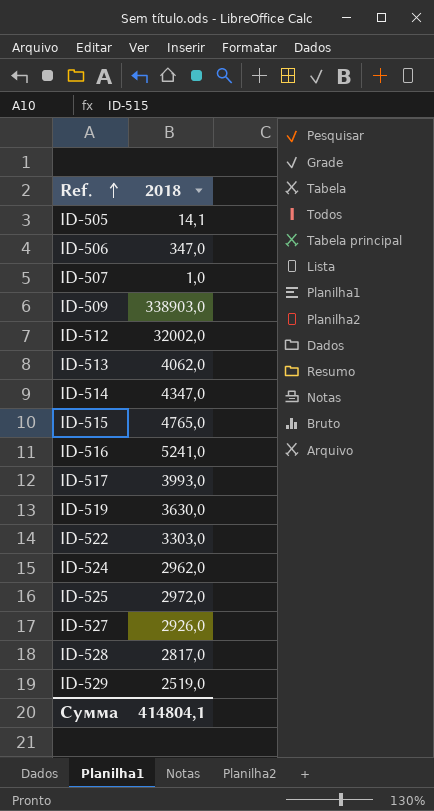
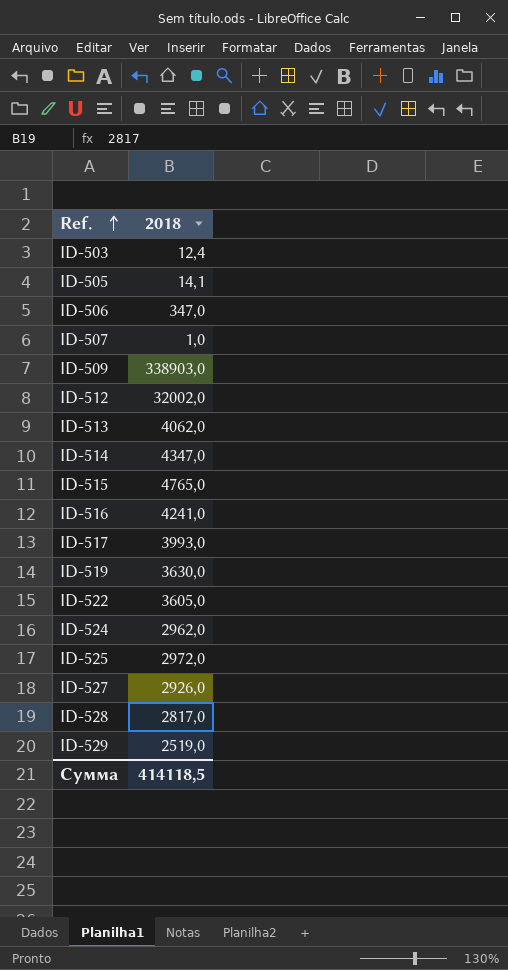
row ID-503: none -> 12,4
ID-516 | 2018: 5241,0 -> 4241,0
ID-522 | 2018: 3303,0 -> 3605,0
Сумма | 2018: 414804,1 -> 414118,5

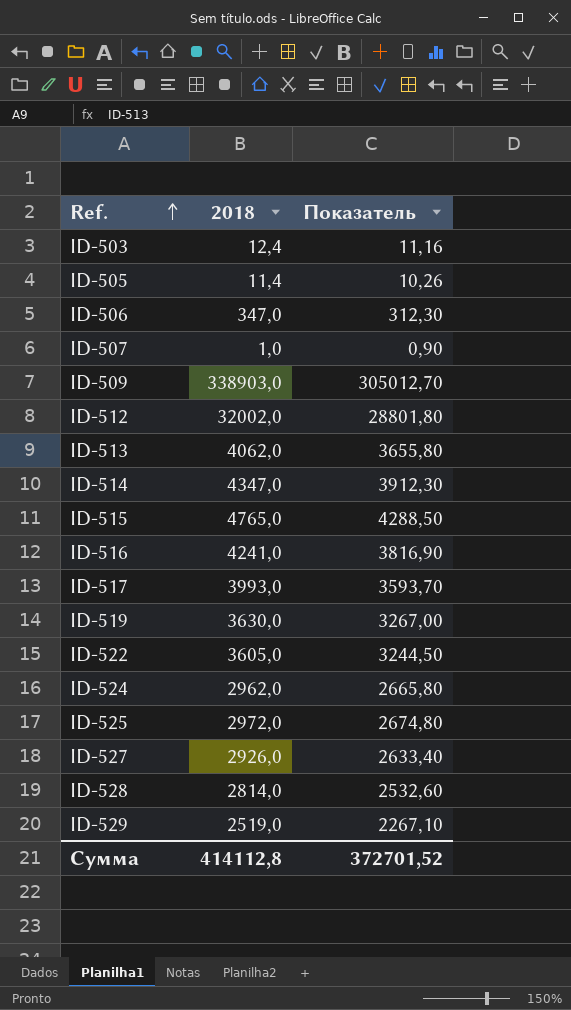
column Показатель | formula: none -> [2018] * 0,9
ID-505 | 2018: 14,1 -> 11,4
ID-528 | 2018: 2817,0 -> 2814,0
Сумма | 2018: 414118,5 -> 414112,8

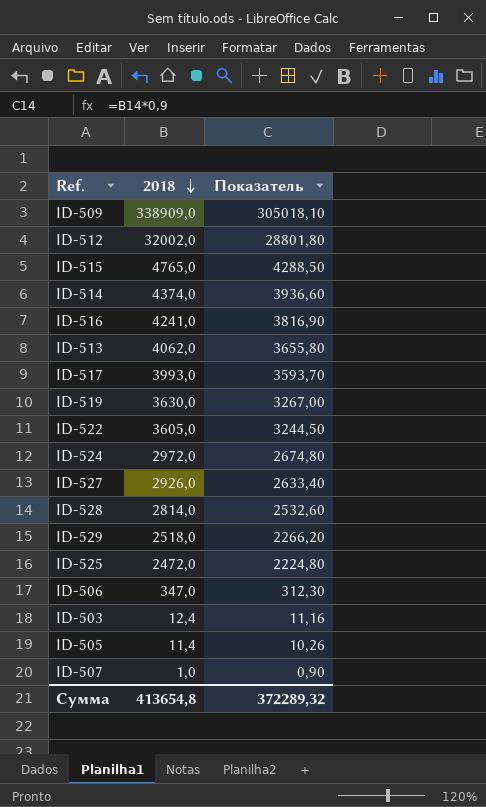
row order: Ref. ascending -> 2018 descending
ID-509 | 2018: 338903,0 -> 338909,0
ID-509 | Показатель: 305012,70 -> 305018,10
ID-514 | 2018: 4347,0 -> 4374,0
ID-514 | Показатель: 3912,30 -> 3936,60
ID-524 | 2018: 2962,0 -> 2972,0
ID-524 | Показатель: 2665,80 -> 2674,80
ID-529 | 2018: 2519,0 -> 2518,0
ID-529 | Показатель: 2267,10 -> 2266,20
ID-525 | 2018: 2972,0 -> 2472,0
ID-525 | Показатель: 2674,80 -> 2224,80
Сумма | 2018: 414112,8 -> 413654,8
Сумма | Показатель: 372701,52 -> 372289,32

